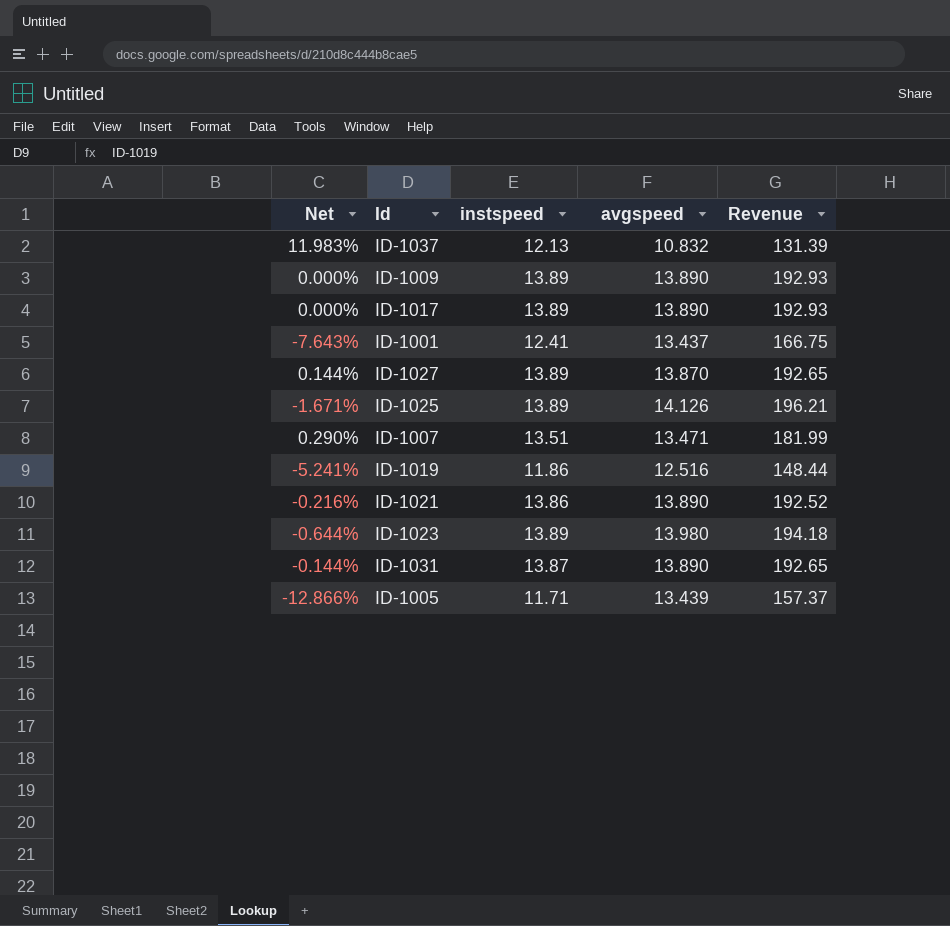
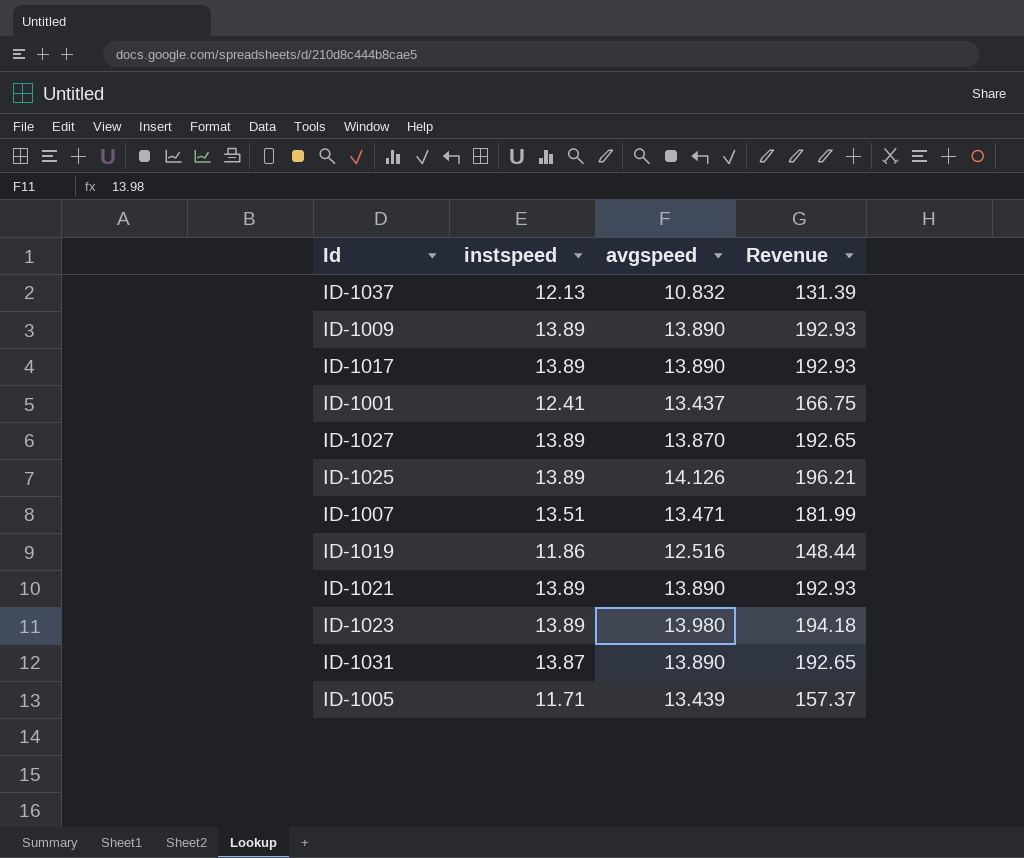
column Net | formula: ([instspeed] - [avgspeed]) / [avgspeed] -> none
ID-1021 | instspeed: 13.86 -> 13.89
ID-1021 | Revenue: 192.52 -> 192.93

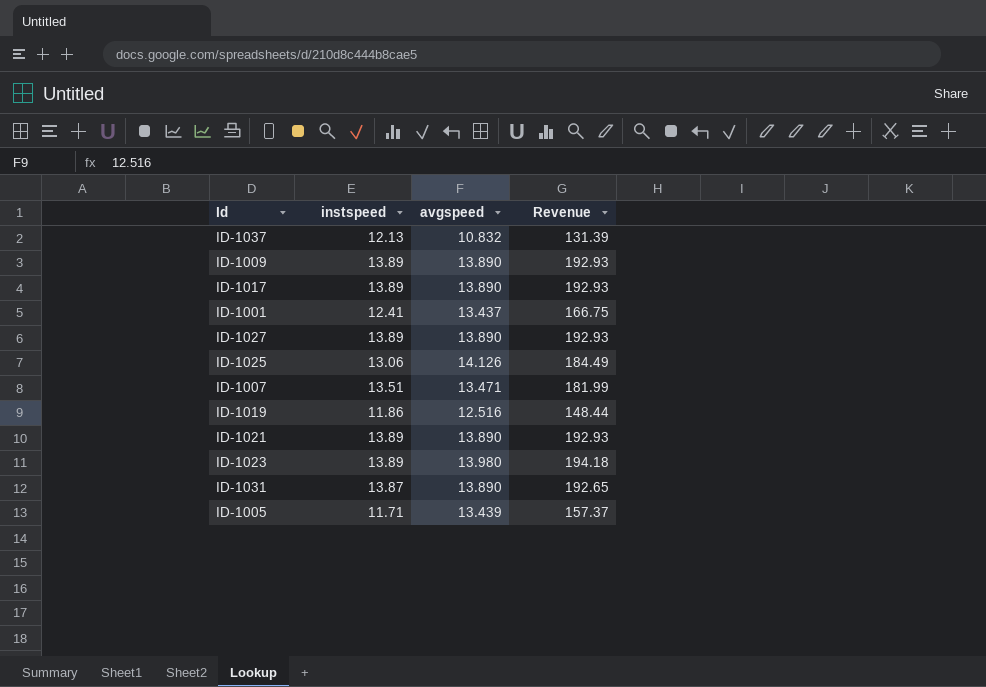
ID-1027 | avgspeed: 13.870 -> 13.890
ID-1027 | Revenue: 192.65 -> 192.93
ID-1025 | instspeed: 13.89 -> 13.06
ID-1025 | Revenue: 196.21 -> 184.49

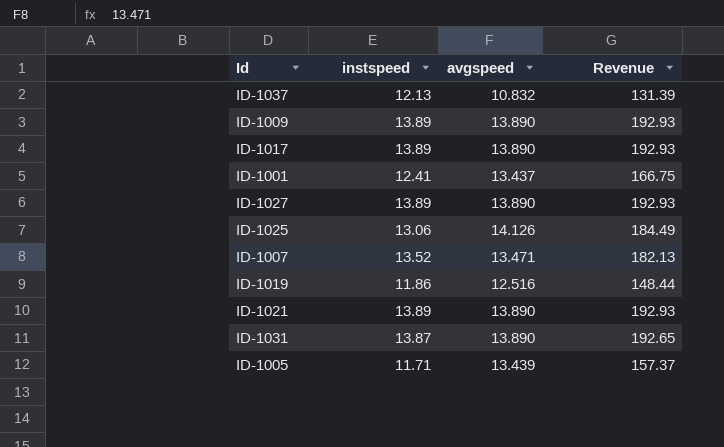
row ID-1023: 13.89 | 13.980 | 194.18 -> none
ID-1007 | instspeed: 13.51 -> 13.52
ID-1007 | Revenue: 181.99 -> 182.13

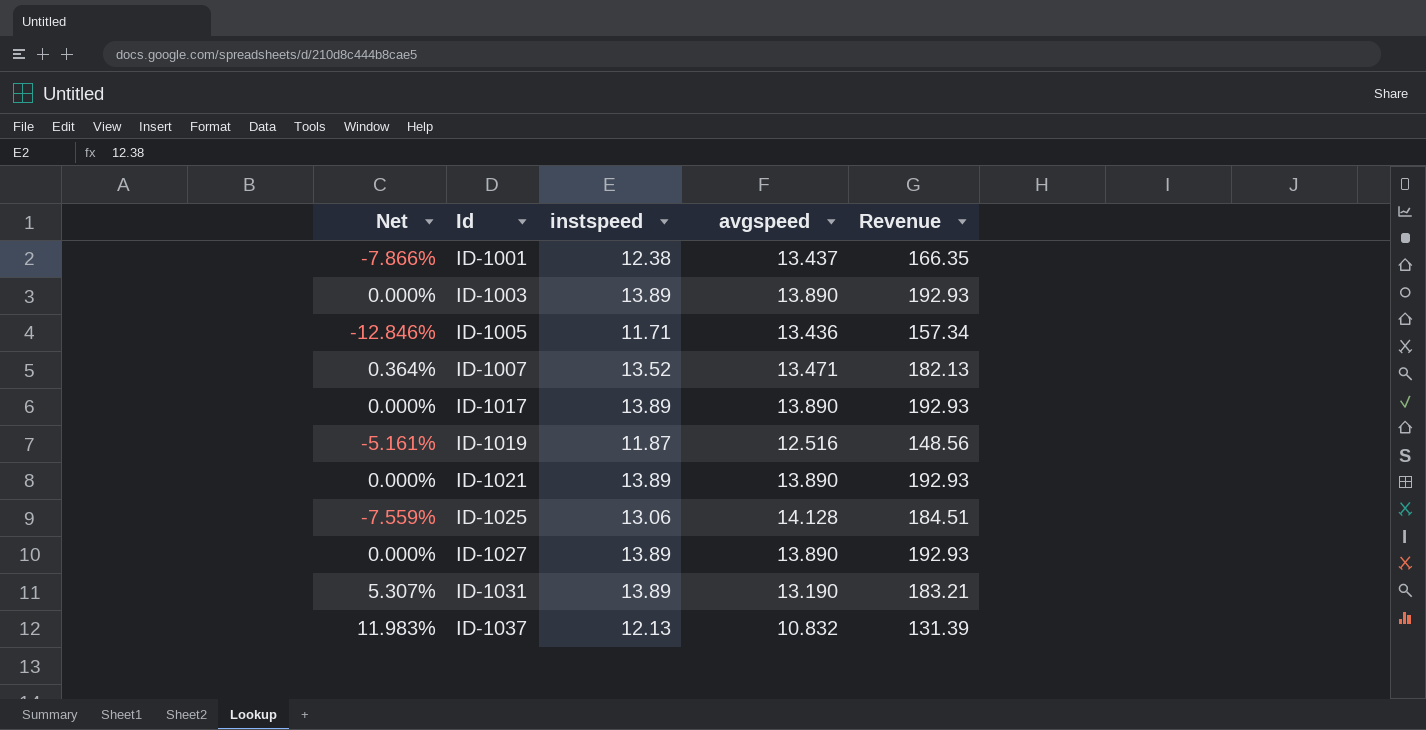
row order: none -> Id ascending
column Net | formula: none -> ([instspeed] - [avgspeed]) / [avgspeed]
row ID-1009: 13.89 | 13.890 | 192.93 -> none
ID-1001 | instspeed: 12.41 -> 12.38
ID-1001 | Revenue: 166.75 -> 166.35
row ID-1003: none -> 0.000% | 13.89 | 13.890 | 192.93
ID-1005 | avgspeed: 13.439 -> 13.436
ID-1005 | Revenue: 157.37 -> 157.34
ID-1019 | instspeed: 11.86 -> 11.87
ID-1019 | Revenue: 148.44 -> 148.56
ID-1025 | avgspeed: 14.126 -> 14.128
ID-1025 | Revenue: 184.49 -> 184.51
ID-1031 | instspeed: 13.87 -> 13.89
ID-1031 | avgspeed: 13.890 -> 13.190
ID-1031 | Revenue: 192.65 -> 183.21

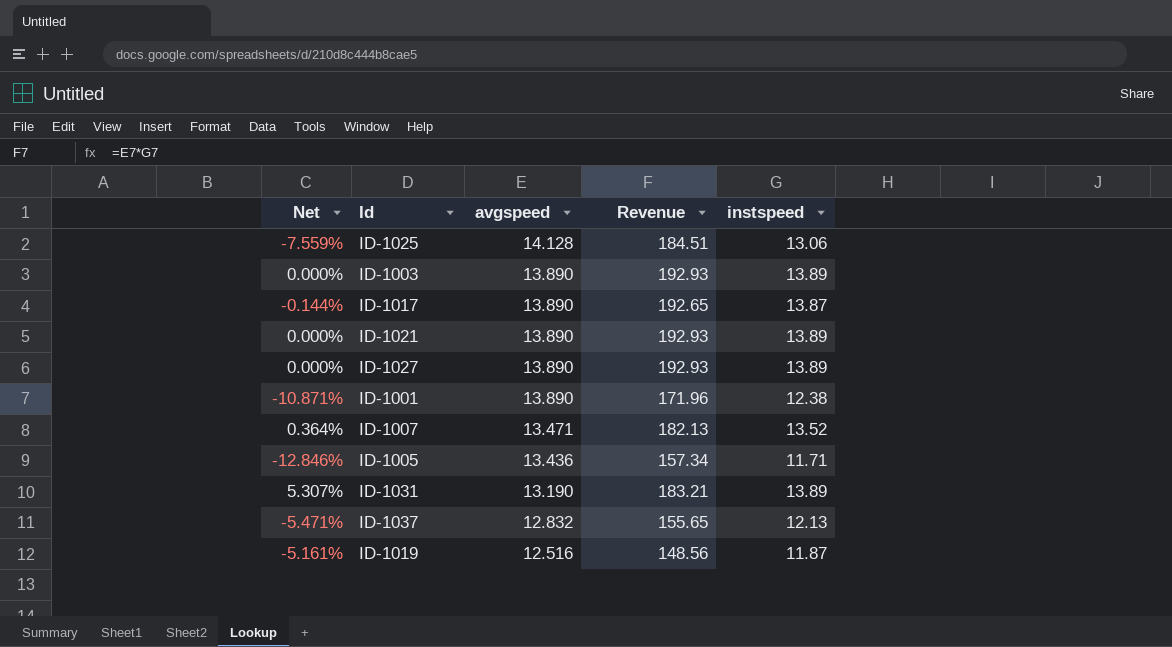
row order: Id ascending -> avgspeed descending
column instspeed | position: 3 -> 5
ID-1017 | Net: 0.000% -> -0.144%
ID-1017 | Revenue: 192.93 -> 192.65
ID-1017 | instspeed: 13.89 -> 13.87
ID-1001 | Net: -7.866% -> -10.871%
ID-1001 | avgspeed: 13.437 -> 13.890
ID-1001 | Revenue: 166.35 -> 171.96
ID-1037 | Net: 11.983% -> -5.471%
ID-1037 | avgspeed: 10.832 -> 12.832
ID-1037 | Revenue: 131.39 -> 155.65

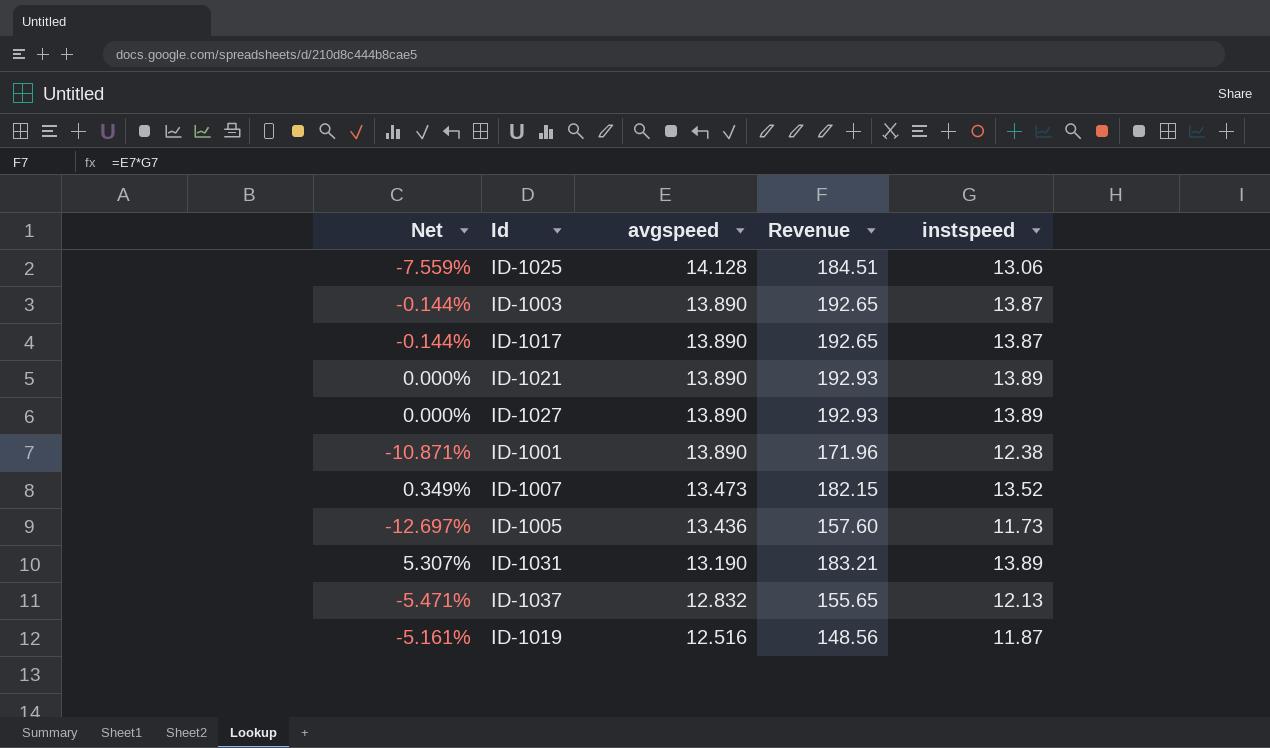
ID-1003 | Net: 0.000% -> -0.144%
ID-1003 | Revenue: 192.93 -> 192.65
ID-1003 | instspeed: 13.89 -> 13.87
ID-1007 | Net: 0.364% -> 0.349%
ID-1007 | avgspeed: 13.471 -> 13.473
ID-1007 | Revenue: 182.13 -> 182.15
ID-1005 | Net: -12.846% -> -12.697%
ID-1005 | Revenue: 157.34 -> 157.60
ID-1005 | instspeed: 11.71 -> 11.73

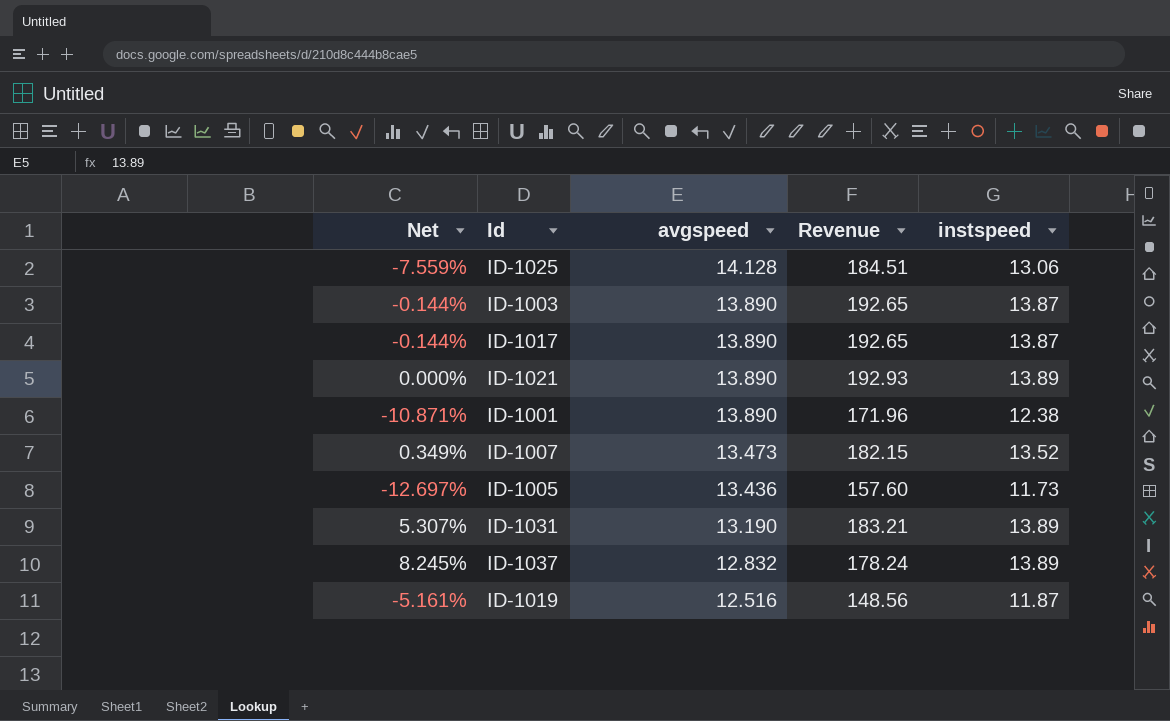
row ID-1027: 0.000% | 13.890 | 192.93 | 13.89 -> none
ID-1037 | Net: -5.471% -> 8.245%
ID-1037 | Revenue: 155.65 -> 178.24
ID-1037 | instspeed: 12.13 -> 13.89

